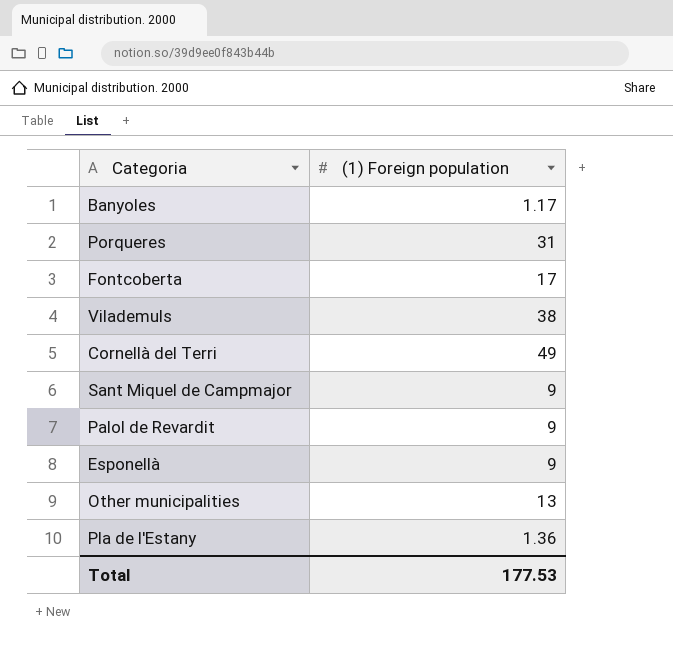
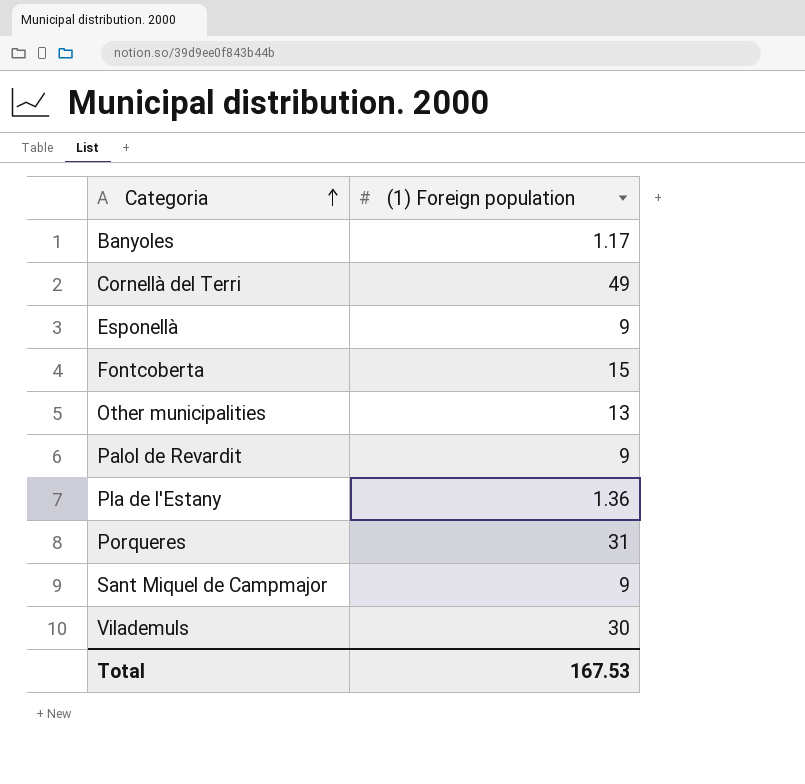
row order: none -> Categoria ascending
Fontcoberta | (1) Foreign population: 17 -> 15
Vilademuls | (1) Foreign population: 38 -> 30
Total | (1) Foreign population: 177.53 -> 167.53

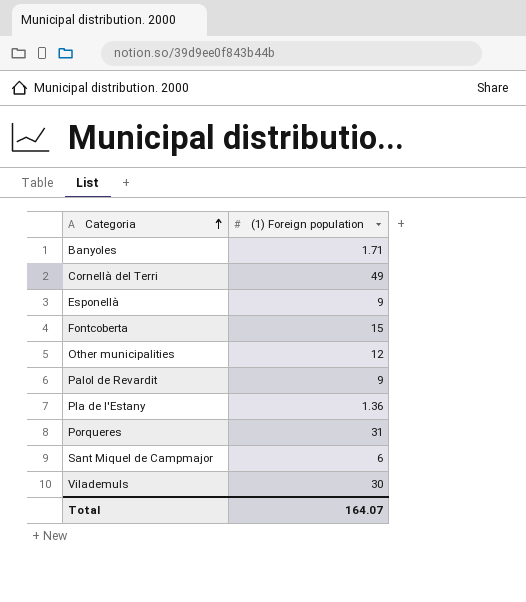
Banyoles | (1) Foreign population: 1.17 -> 1.71
Other municipalities | (1) Foreign population: 13 -> 12
Sant Miquel de Campmajor | (1) Foreign population: 9 -> 6
Total | (1) Foreign population: 167.53 -> 164.07

